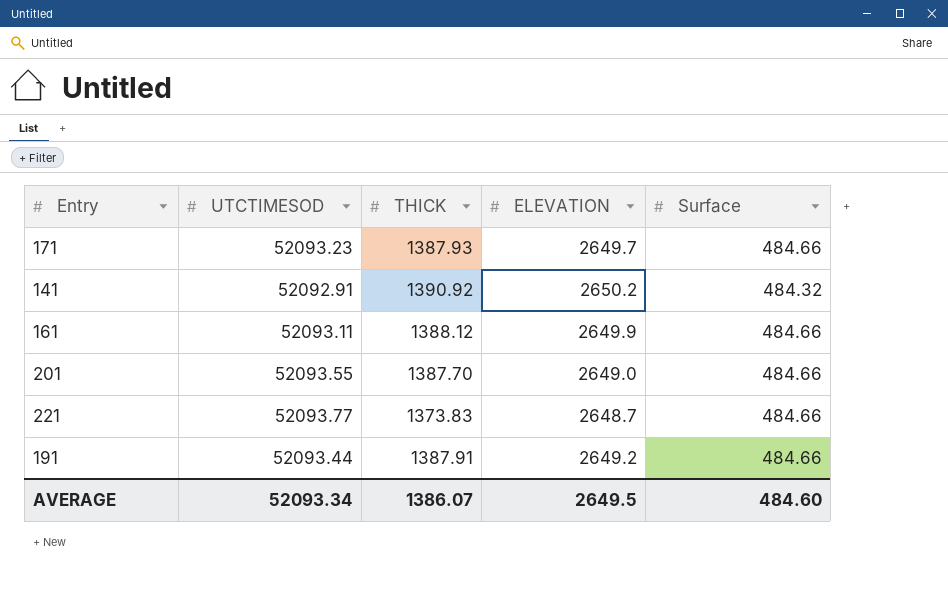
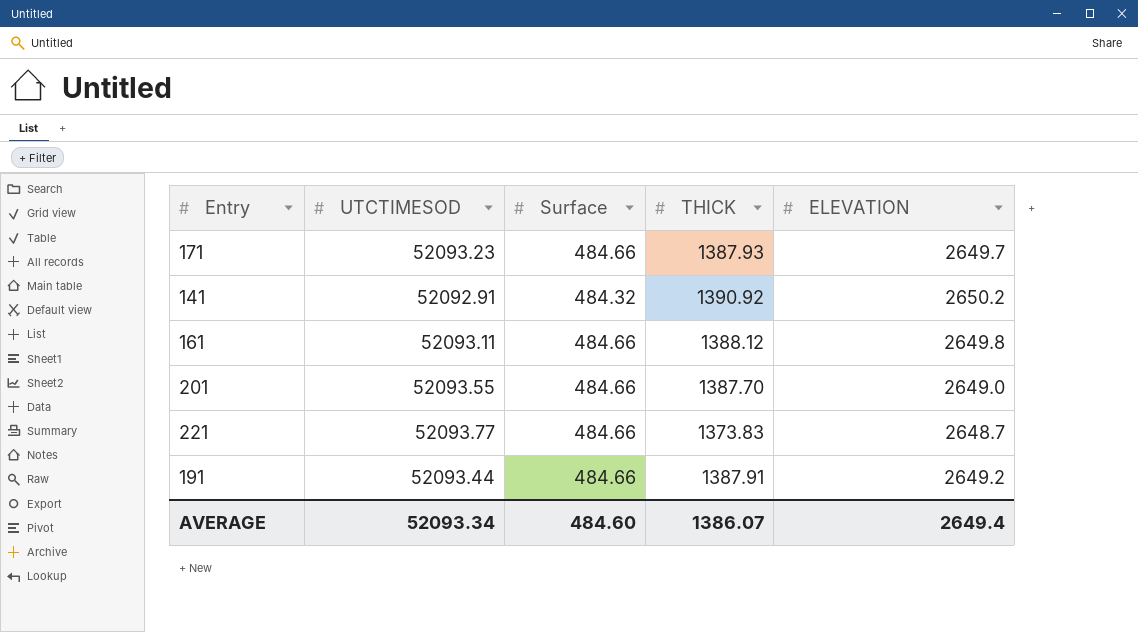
column Surface | position: 5 -> 3
161 | ELEVATION: 2649.9 -> 2649.8
AVERAGE | ELEVATION: 2649.5 -> 2649.4

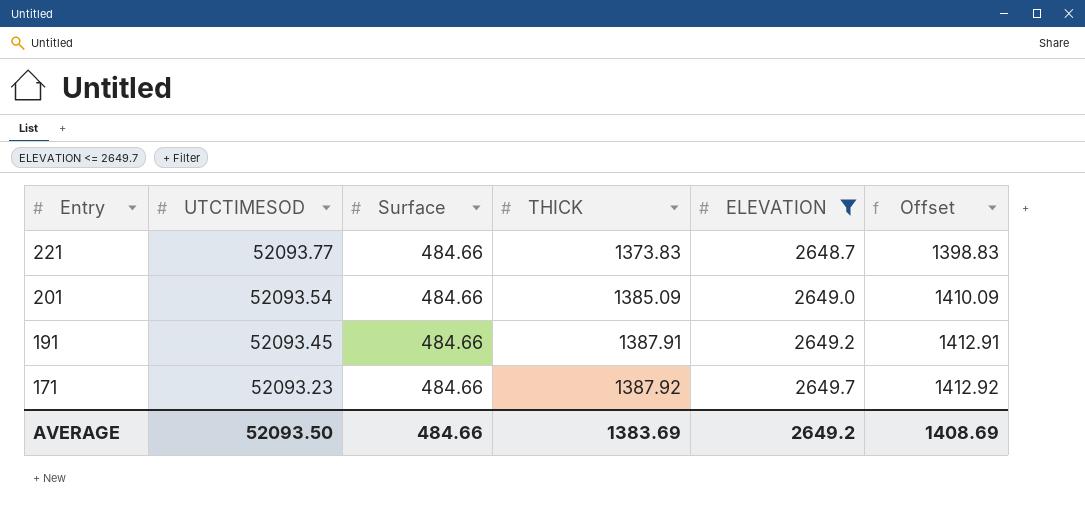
filter: none -> ELEVATION <= 2649.7
row order: none -> Entry descending
column Offset | formula: none -> [THICK] + 25
201 | UTCTIMESOD: 52093.55 -> 52093.54
201 | THICK: 1387.70 -> 1385.09
191 | UTCTIMESOD: 52093.44 -> 52093.45
171 | THICK: 1387.93 -> 1387.92
AVERAGE | UTCTIMESOD: 52093.34 -> 52093.50
AVERAGE | Surface: 484.60 -> 484.66
AVERAGE | THICK: 1386.07 -> 1383.69
AVERAGE | ELEVATION: 2649.4 -> 2649.2

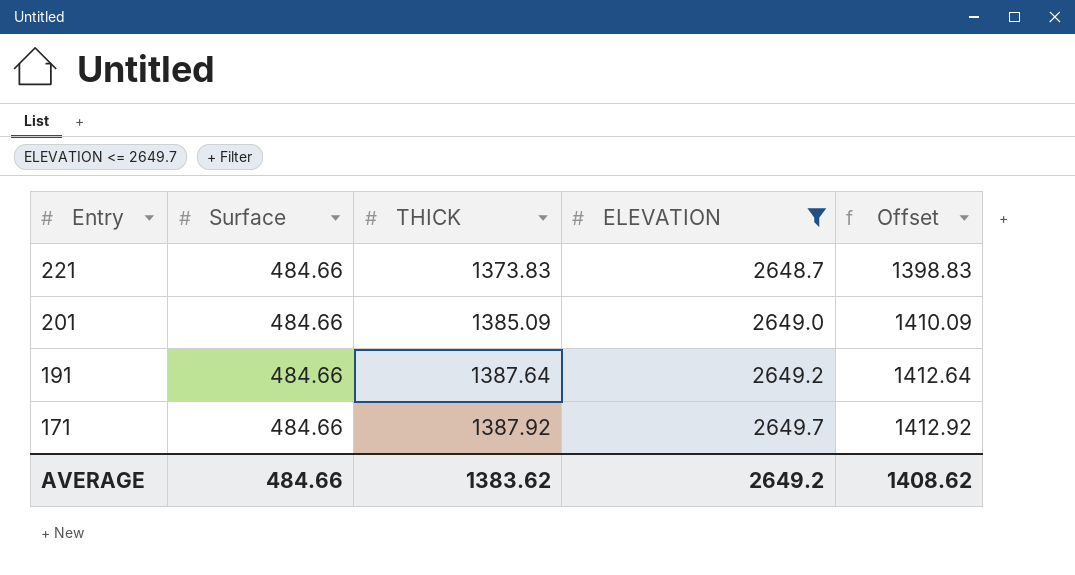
column UTCTIMESOD | position: 2 -> none
191 | THICK: 1387.91 -> 1387.64
191 | Offset: 1412.91 -> 1412.64
AVERAGE | THICK: 1383.69 -> 1383.62
AVERAGE | Offset: 1408.69 -> 1408.62

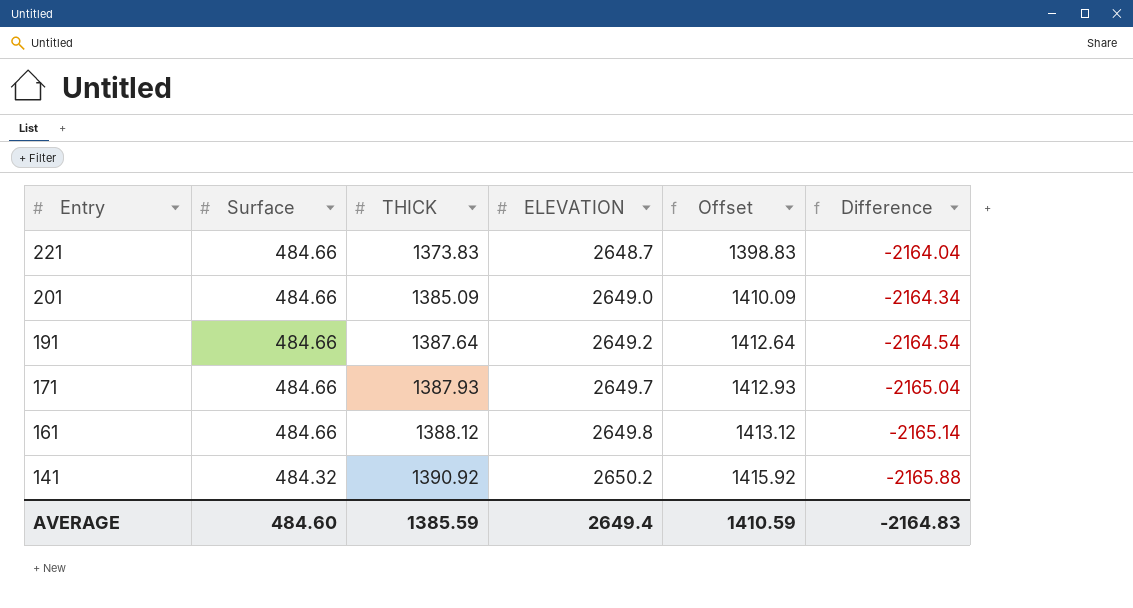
filter: ELEVATION <= 2649.7 -> none
column Difference | formula: none -> [Surface] - [ELEVATION]
171 | THICK: 1387.92 -> 1387.93
171 | Offset: 1412.92 -> 1412.93
AVERAGE | Surface: 484.66 -> 484.60
AVERAGE | THICK: 1383.62 -> 1385.59
AVERAGE | ELEVATION: 2649.2 -> 2649.4
AVERAGE | Offset: 1408.62 -> 1410.59

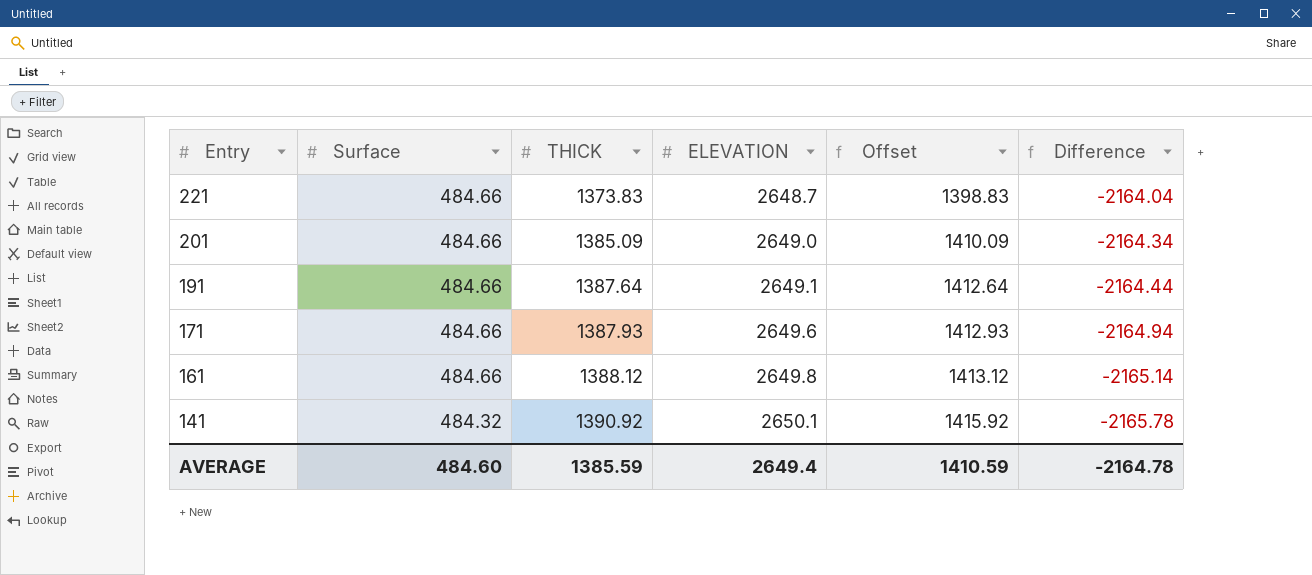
191 | ELEVATION: 2649.2 -> 2649.1
191 | Difference: -2164.54 -> -2164.44
171 | ELEVATION: 2649.7 -> 2649.6
171 | Difference: -2165.04 -> -2164.94
141 | ELEVATION: 2650.2 -> 2650.1
141 | Difference: -2165.88 -> -2165.78
AVERAGE | Difference: -2164.83 -> -2164.78

